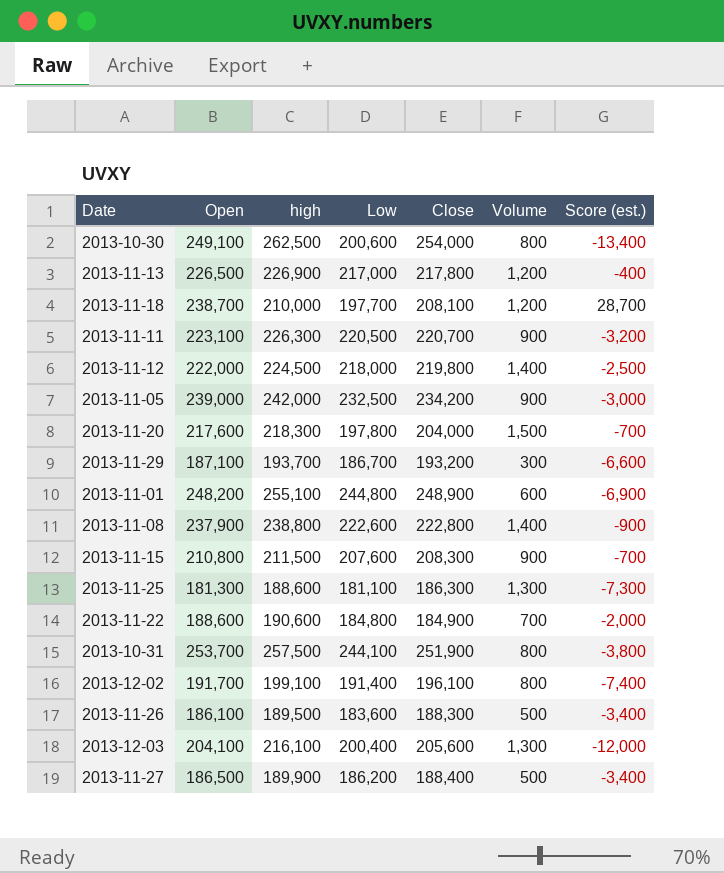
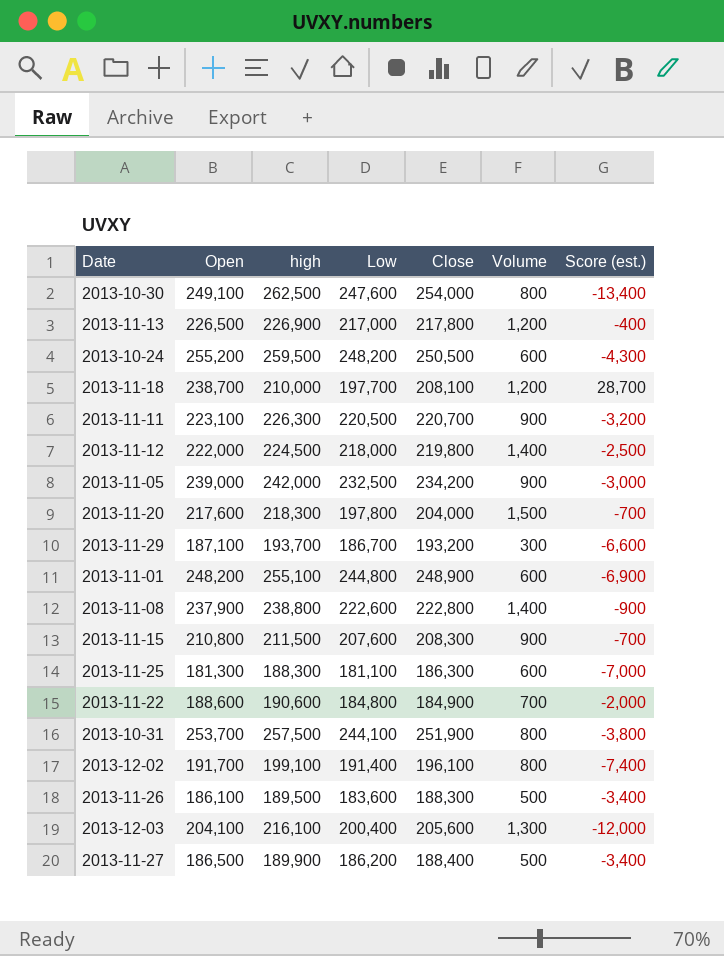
2013-10-30 | Low: 200,600 -> 247,600
row 2013-10-24: none -> 255,200 | 259,500 | 248,200 | 250,500 | 600 | -4,300
2013-11-25 | high: 188,600 -> 188,300
2013-11-25 | Volume: 1,300 -> 600
2013-11-25 | Score (est.): -7,300 -> -7,000

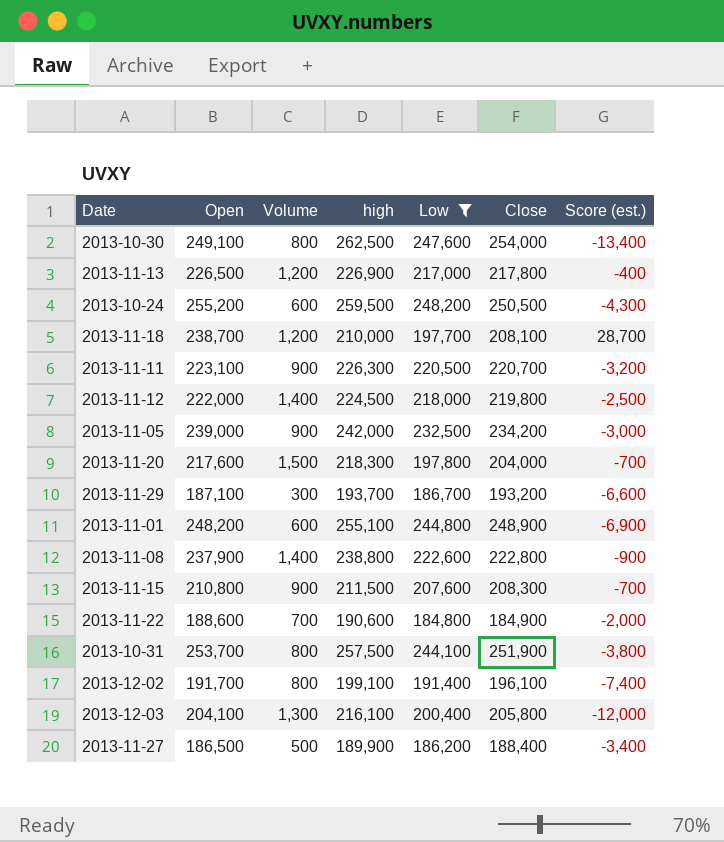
filter: none -> Low >= 184,800
column Volume | position: 6 -> 3
2013-12-03 | Close: 205,600 -> 205,800

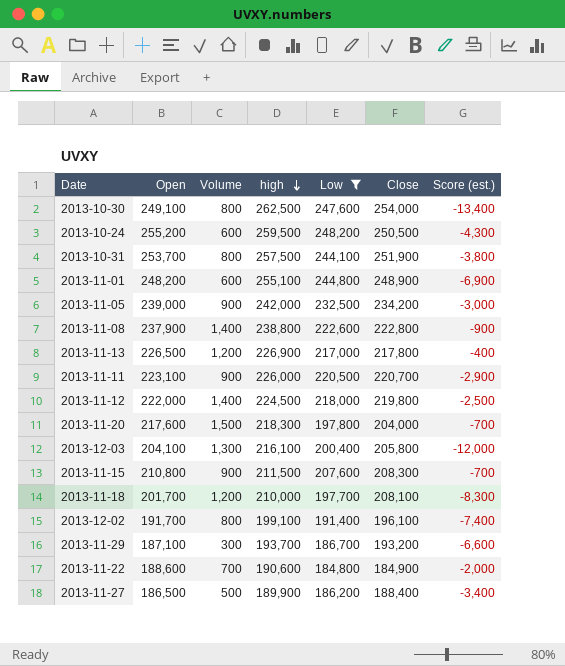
row order: none -> high descending
2013-11-11 | high: 226,300 -> 226,000
2013-11-11 | Score (est.): -3,200 -> -2,900
2013-11-18 | Open: 238,700 -> 201,700
2013-11-18 | Score (est.): 28,700 -> -8,300

